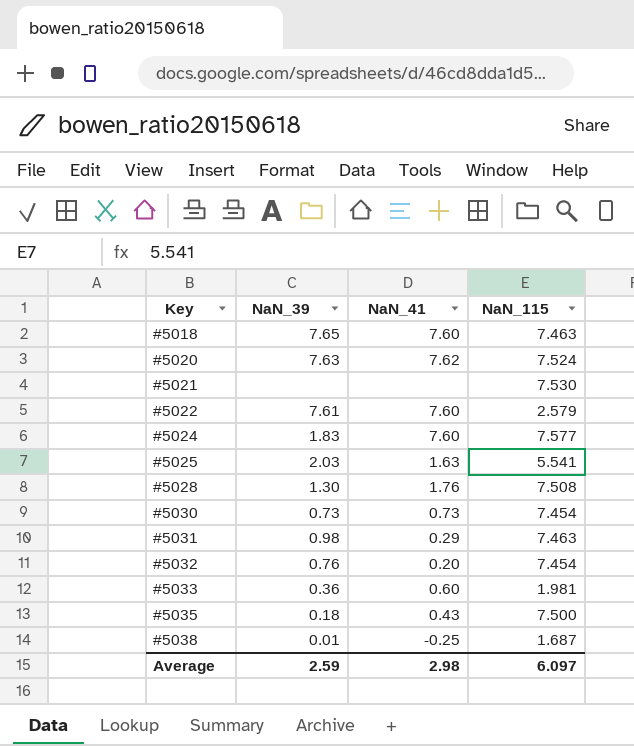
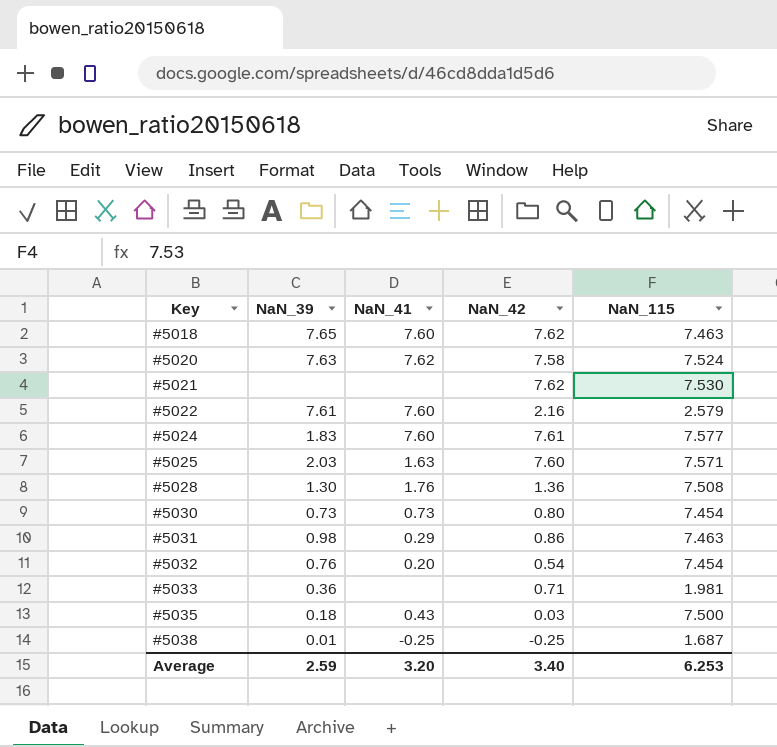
column NaN_42 | position: none -> 4
#5025 | NaN_115: 5.541 -> 7.571
#5033 | NaN_41: 0.60 -> none
Average | NaN_41: 2.98 -> 3.20
Average | NaN_115: 6.097 -> 6.253

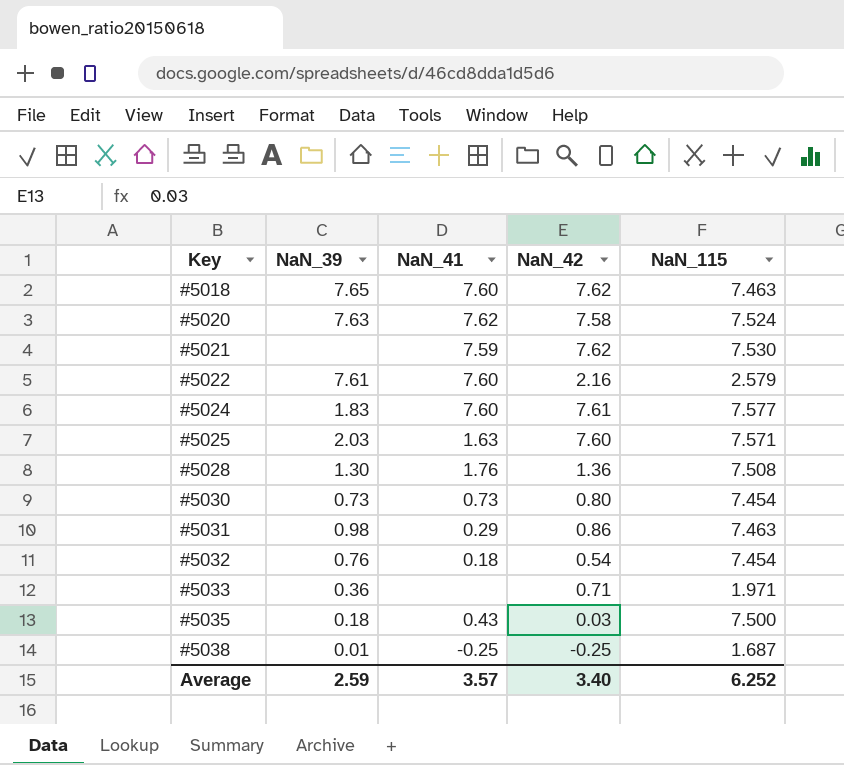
#5021 | NaN_41: none -> 7.59
#5032 | NaN_41: 0.20 -> 0.18
#5033 | NaN_115: 1.981 -> 1.971
Average | NaN_41: 3.20 -> 3.57
Average | NaN_115: 6.253 -> 6.252

